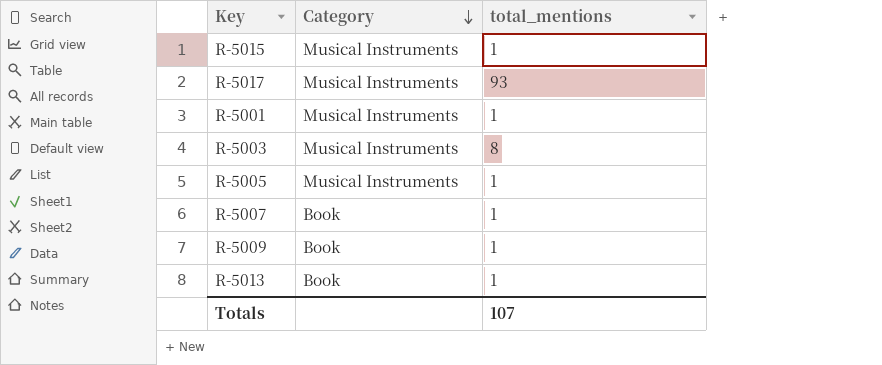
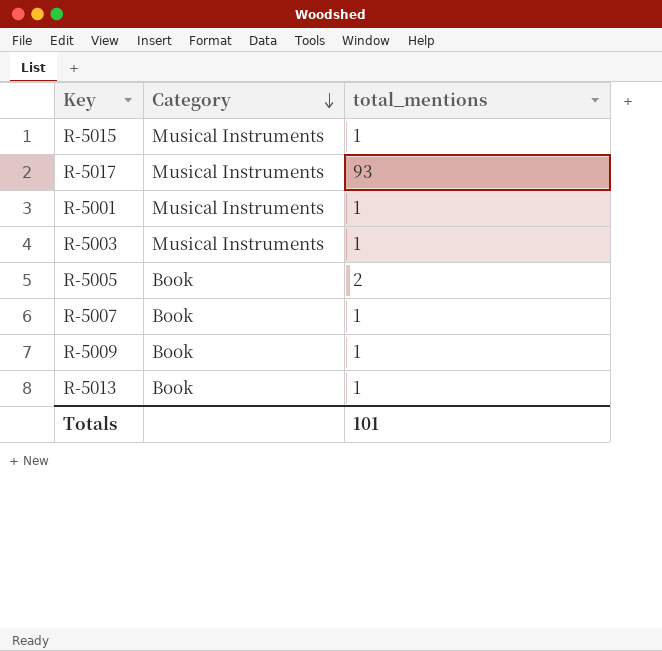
R-5003 | total_mentions: 8 -> 1
R-5005 | Category: Musical Instruments -> Book
R-5005 | total_mentions: 1 -> 2
Totals | total_mentions: 107 -> 101

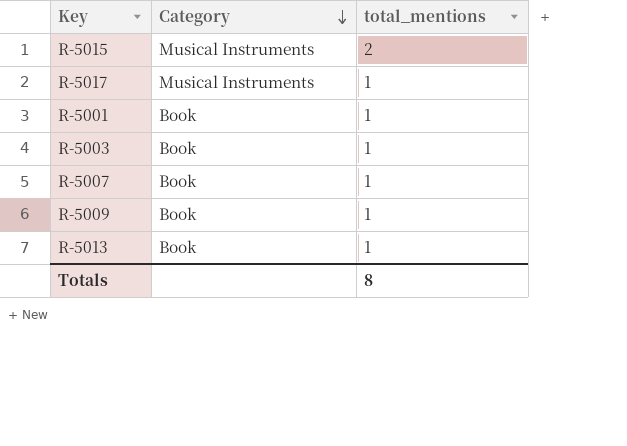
row R-5005: Book | 2 -> none
R-5015 | total_mentions: 1 -> 2
R-5017 | total_mentions: 93 -> 1
R-5001 | Category: Musical Instruments -> Book
R-5003 | Category: Musical Instruments -> Book
Totals | total_mentions: 101 -> 8

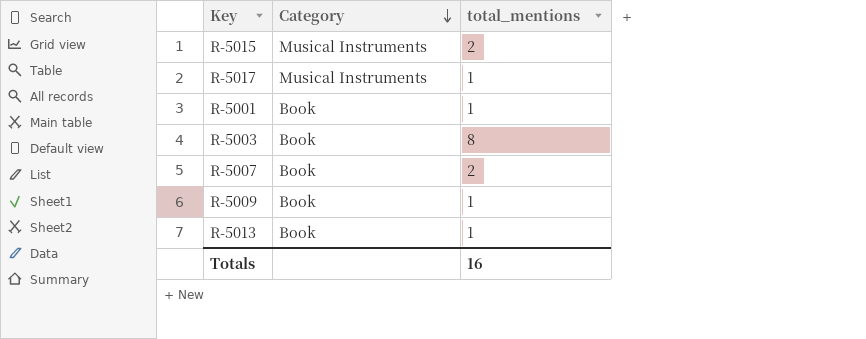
R-5003 | total_mentions: 1 -> 8
R-5007 | total_mentions: 1 -> 2
Totals | total_mentions: 8 -> 16

